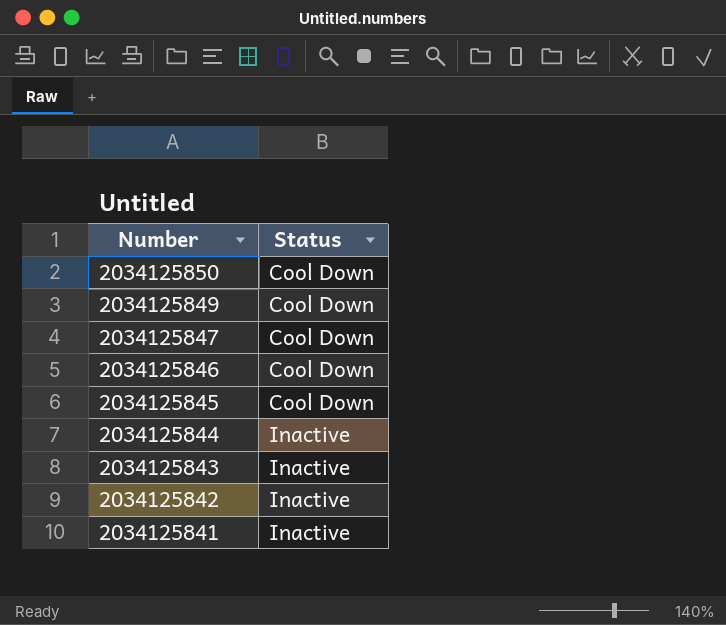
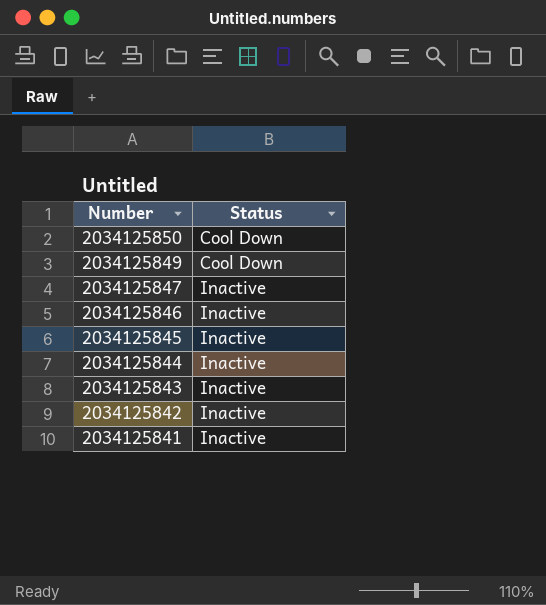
2034125847 | Status: Cool Down -> Inactive
2034125846 | Status: Cool Down -> Inactive
2034125845 | Status: Cool Down -> Inactive

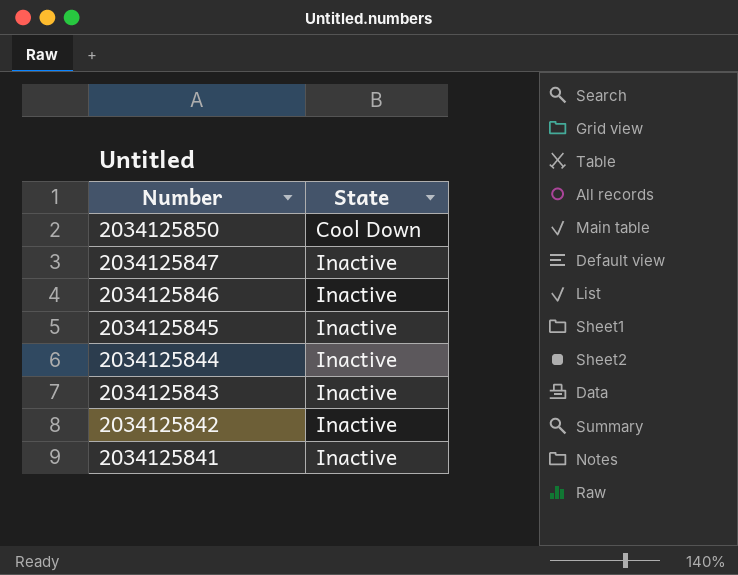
column name: Status -> State
row 2034125849: Cool Down -> none

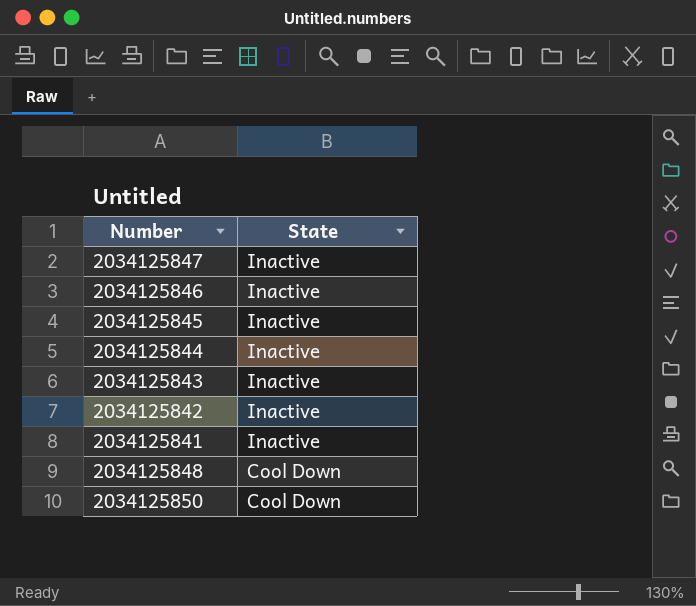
row order: Number descending -> State descending
row 2034125848: none -> Cool Down

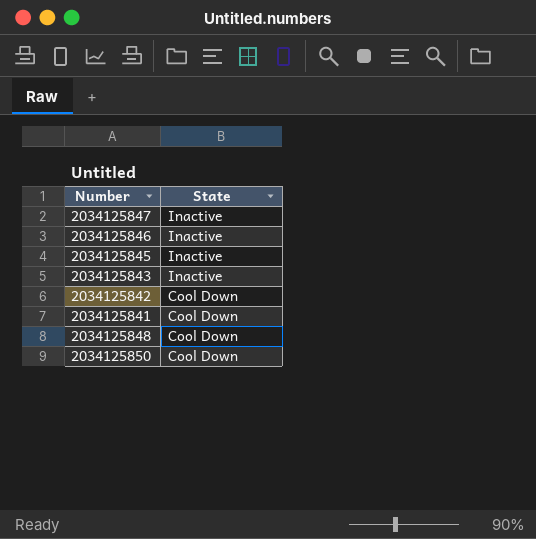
row 2034125844: Inactive -> none
2034125842 | State: Inactive -> Cool Down
2034125841 | State: Inactive -> Cool Down

